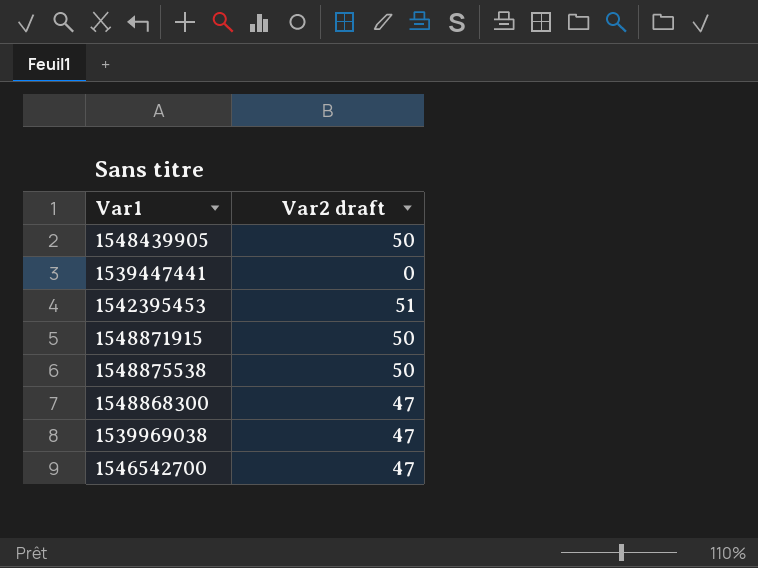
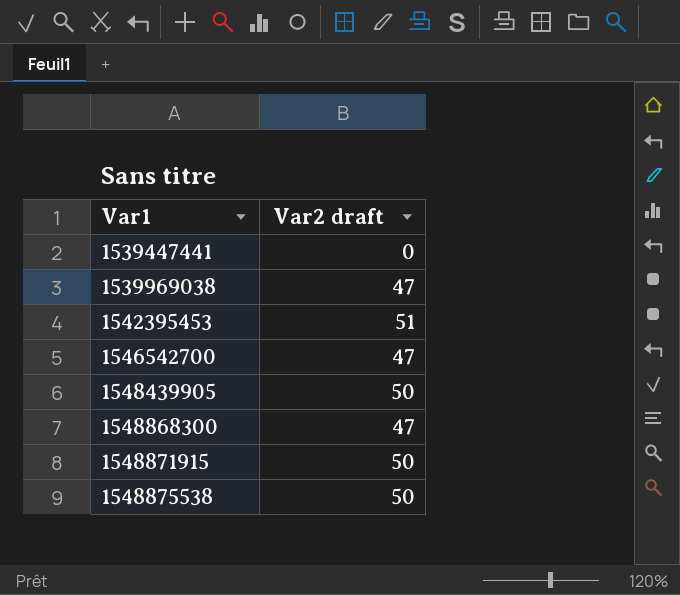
row order: none -> Var1 ascending

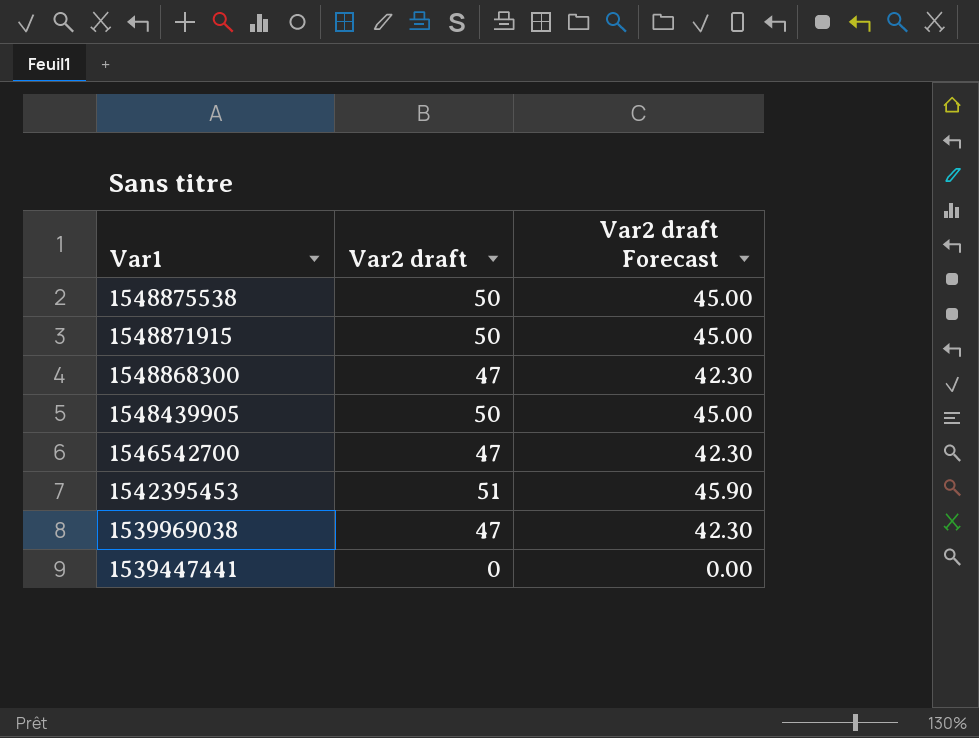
row order: Var1 ascending -> Var1 descending
column Var2 draft Forecast | formula: none -> [Var2 draft] * 0.9

